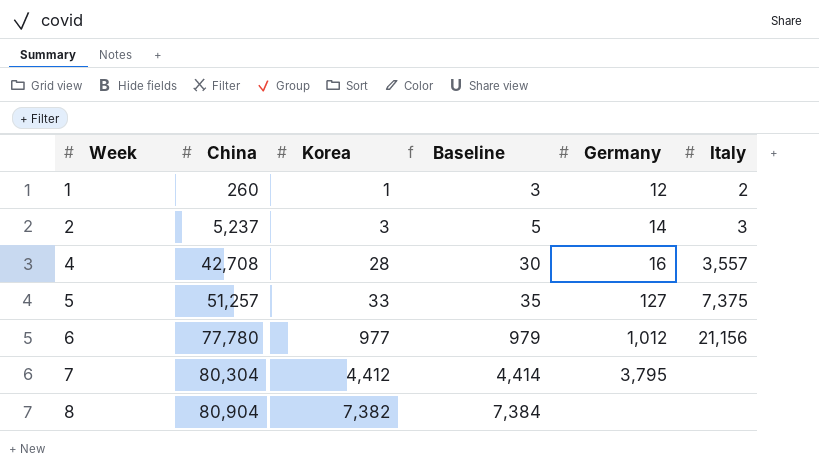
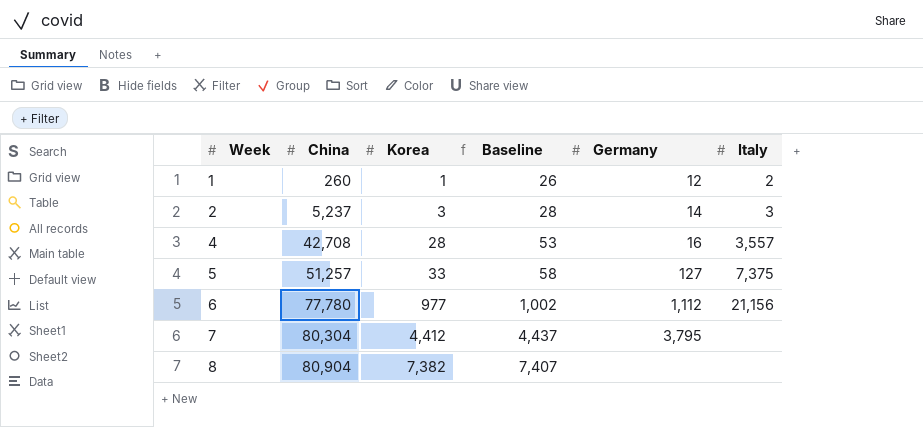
column Baseline | formula: [Korea] + 2 -> [Korea] + 25
6 | Germany: 1,012 -> 1,112

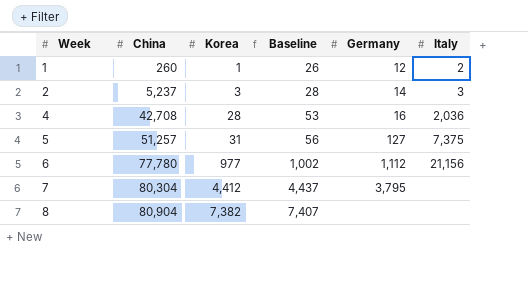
4 | Italy: 3,557 -> 2,036
5 | Korea: 33 -> 31
5 | Baseline: 58 -> 56

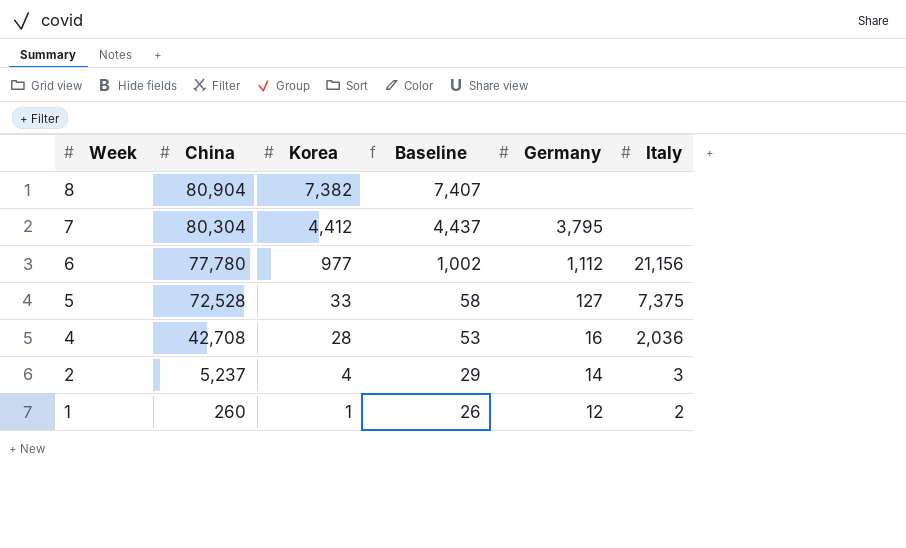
row order: Week ascending -> Week descending
5 | China: 51,257 -> 72,528
5 | Korea: 31 -> 33
5 | Baseline: 56 -> 58
2 | Korea: 3 -> 4
2 | Baseline: 28 -> 29

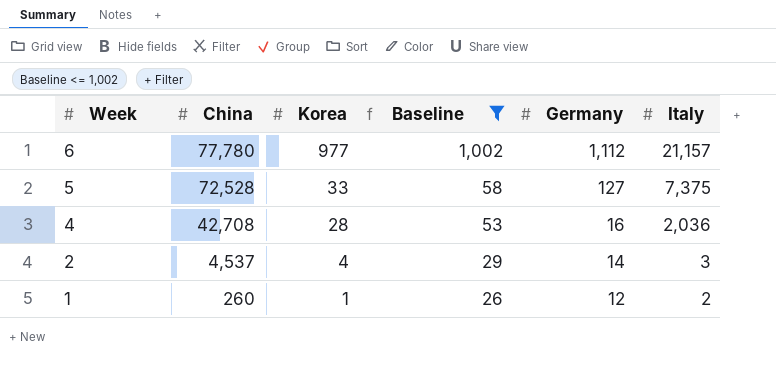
filter: none -> Baseline <= 1,002
6 | Italy: 21,156 -> 21,157
2 | China: 5,237 -> 4,537

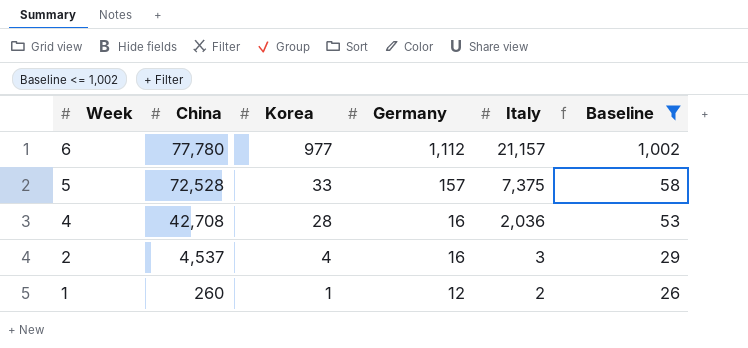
column Baseline | position: 4 -> 6
5 | Germany: 127 -> 157
2 | Germany: 14 -> 16

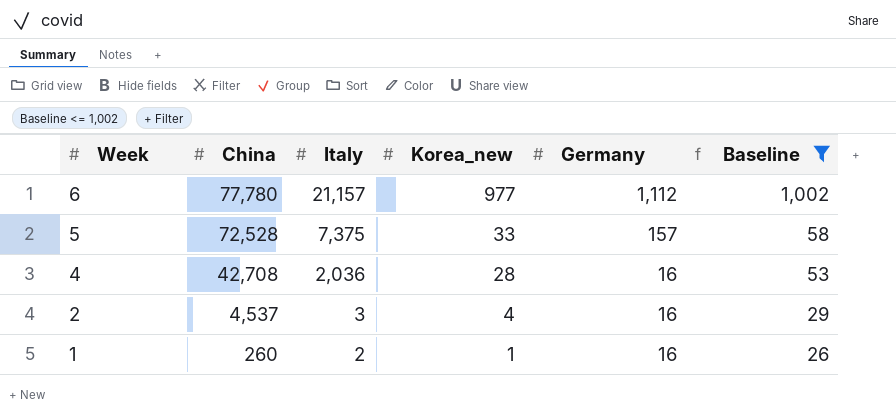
column Italy | position: 5 -> 3
column name: Korea -> Korea_new
1 | Germany: 12 -> 16

